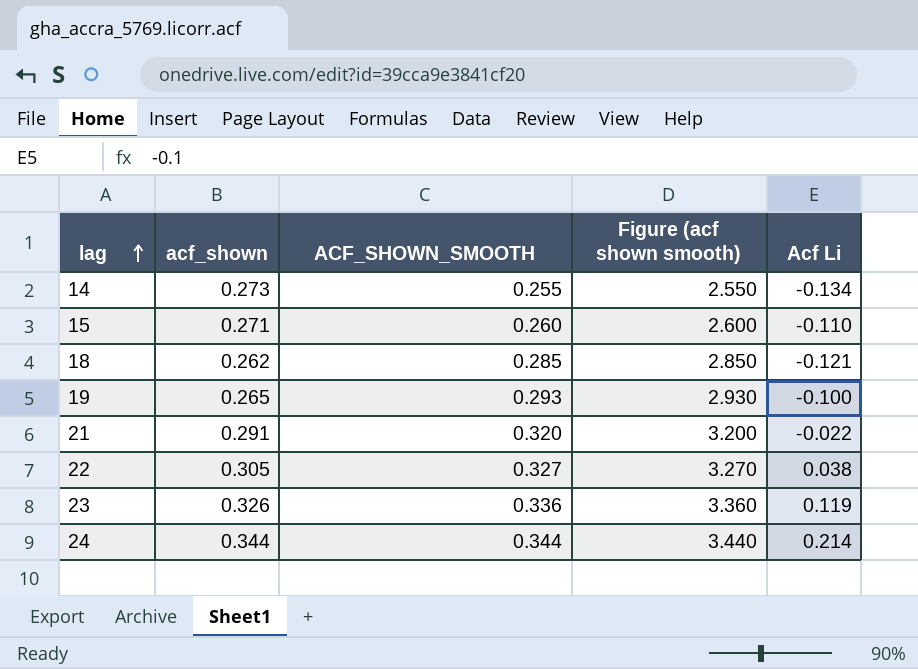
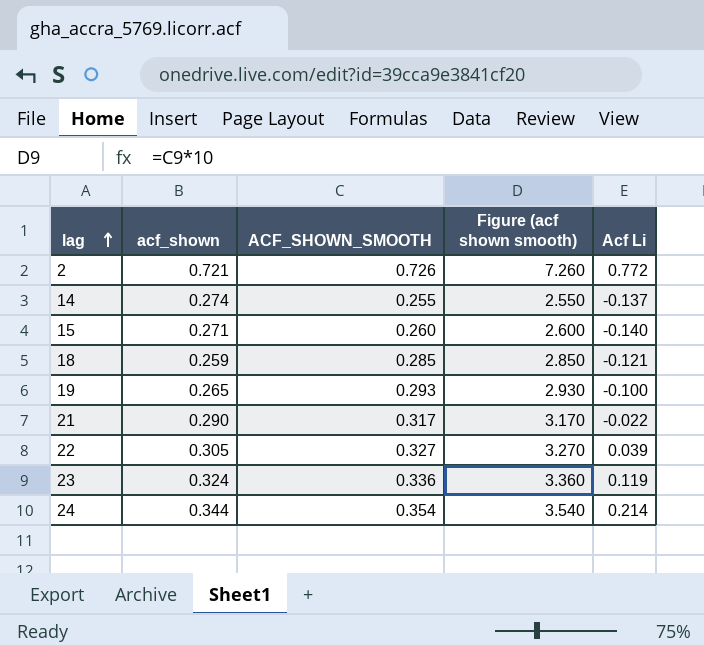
row 2: none -> 0.721 | 0.726 | 7.260 | 0.772
14 | acf_shown: 0.273 -> 0.274
14 | Acf Li: -0.134 -> -0.137
15 | Acf Li: -0.110 -> -0.140
18 | acf_shown: 0.262 -> 0.259
21 | acf_shown: 0.291 -> 0.290
21 | ACF_SHOWN_SMOOTH: 0.320 -> 0.317
21 | Figure (acf shown smooth): 3.200 -> 3.170
22 | Acf Li: 0.038 -> 0.039
23 | acf_shown: 0.326 -> 0.324
24 | ACF_SHOWN_SMOOTH: 0.344 -> 0.354
24 | Figure (acf shown smooth): 3.440 -> 3.540

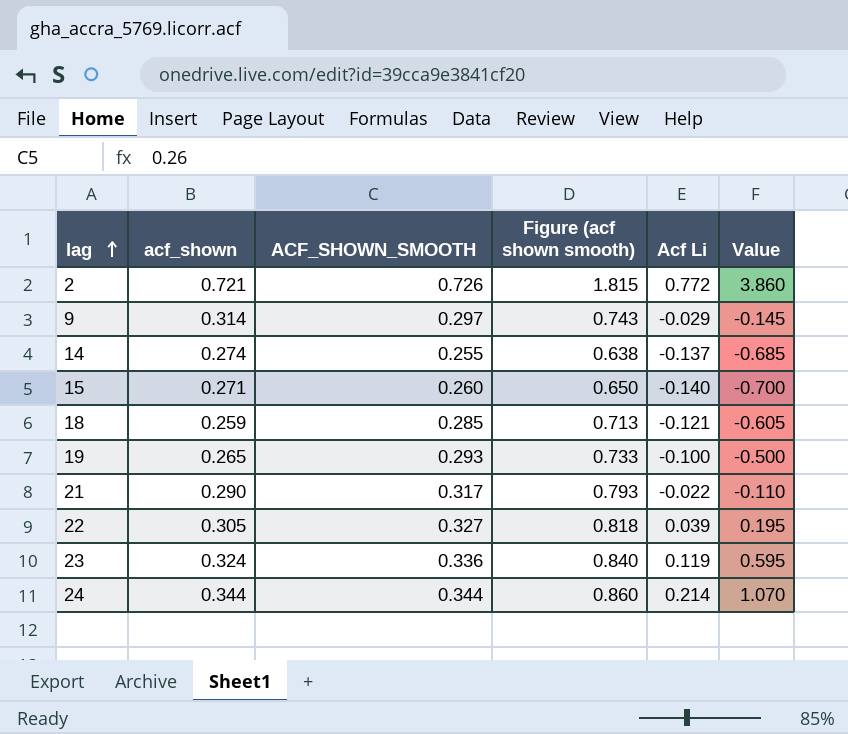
column Figure (acf shown smooth) | formula: [ACF_SHOWN_SMOOTH] * 10 -> [ACF_SHOWN_SMOOTH] * 2.5
column Value | formula: none -> [Acf Li] * 5
row 9: none -> 0.314 | 0.297 | 0.743 | -0.029 | -0.145
24 | ACF_SHOWN_SMOOTH: 0.354 -> 0.344

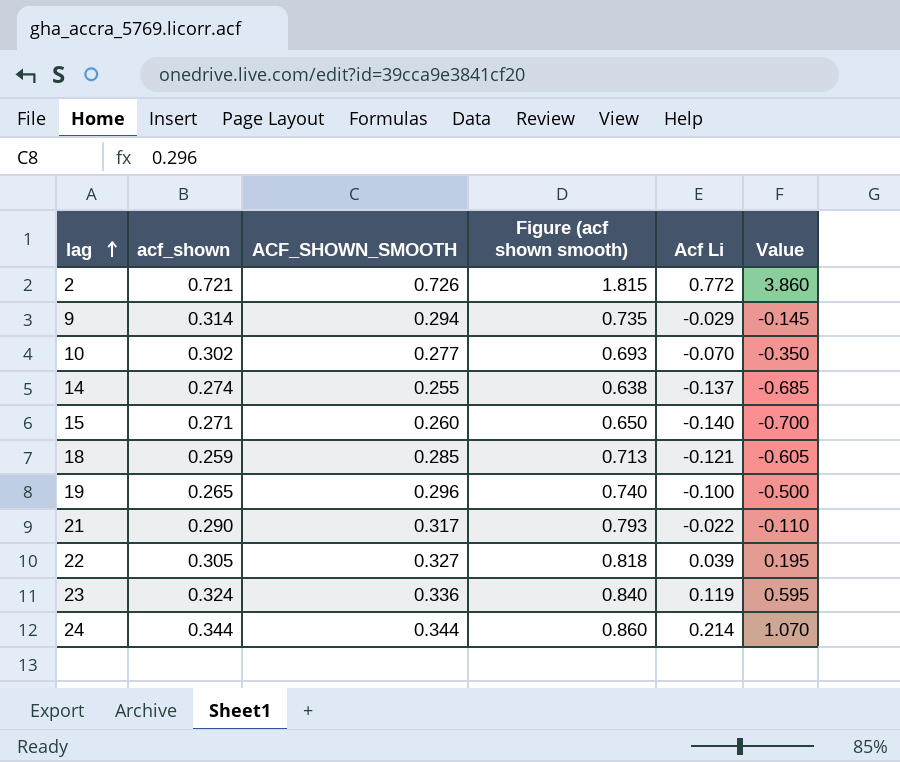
9 | ACF_SHOWN_SMOOTH: 0.297 -> 0.294
9 | Figure (acf shown smooth): 0.743 -> 0.735
row 10: none -> 0.302 | 0.277 | 0.693 | -0.070 | -0.350
19 | ACF_SHOWN_SMOOTH: 0.293 -> 0.296
19 | Figure (acf shown smooth): 0.733 -> 0.740

